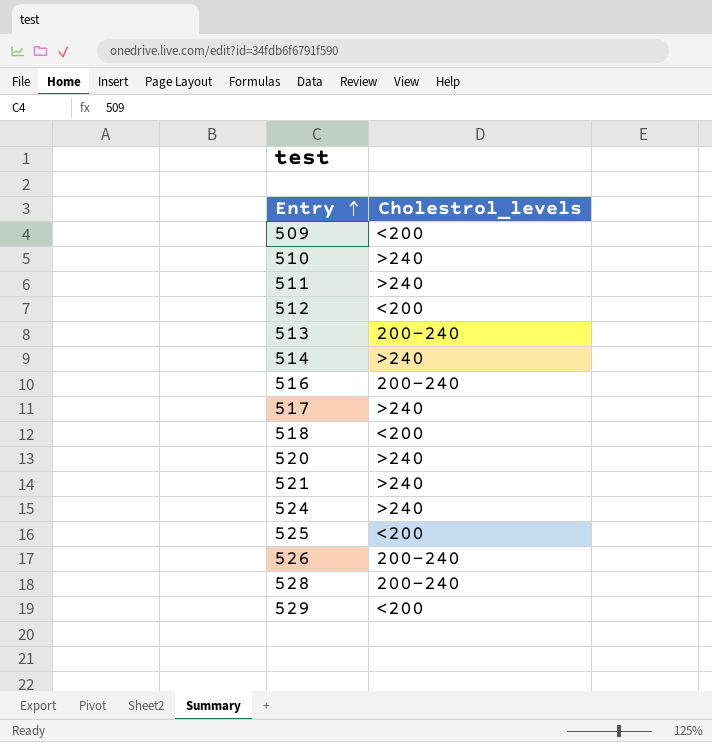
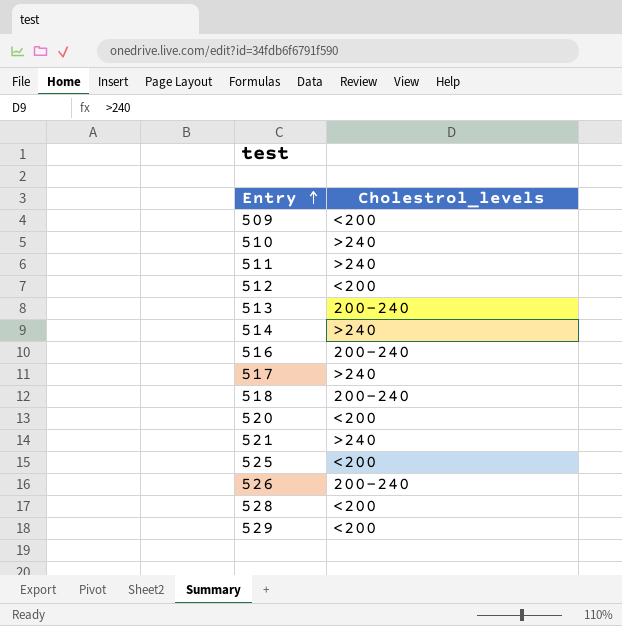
row 524: >240 -> none
518 | Cholestrol_levels: <200 -> 200-240
520 | Cholestrol_levels: >240 -> <200
528 | Cholestrol_levels: 200-240 -> <200

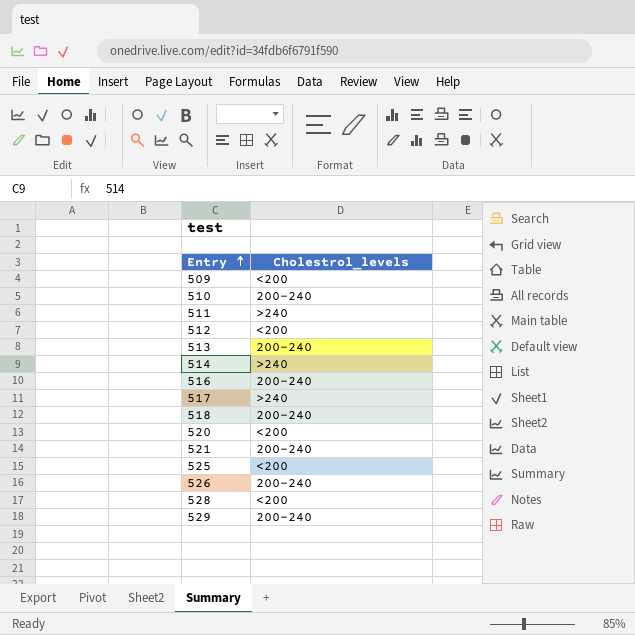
510 | Cholestrol_levels: >240 -> 200-240
521 | Cholestrol_levels: >240 -> 200-240
529 | Cholestrol_levels: <200 -> 200-240

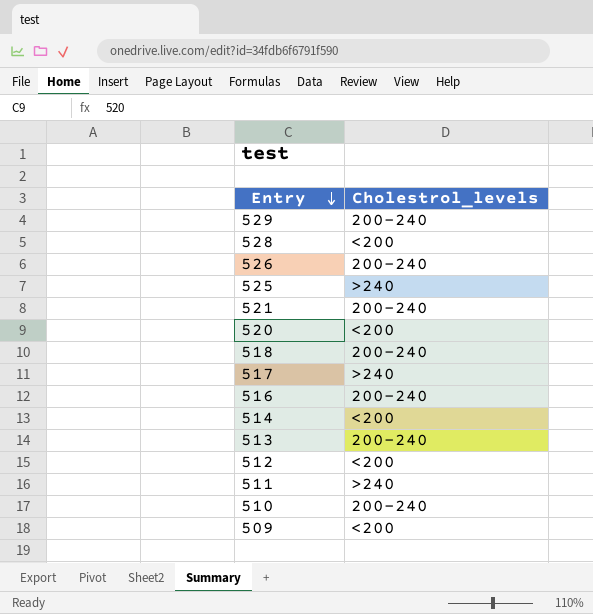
row order: Entry ascending -> Entry descending
525 | Cholestrol_levels: <200 -> >240
514 | Cholestrol_levels: >240 -> <200

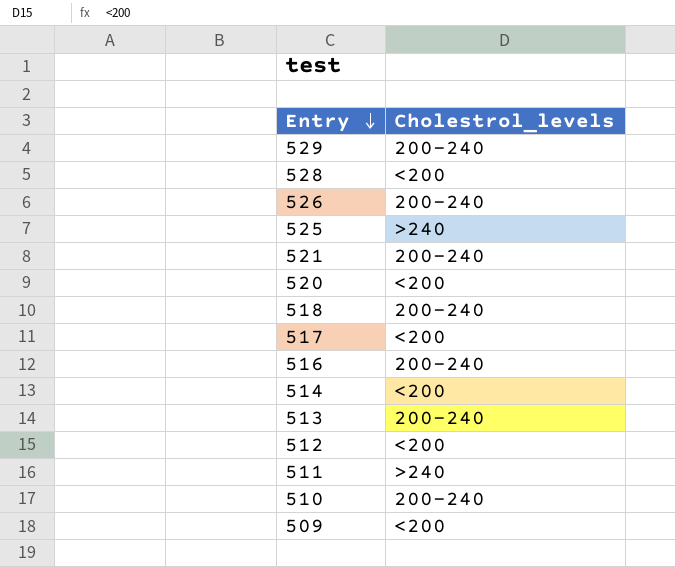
517 | Cholestrol_levels: >240 -> <200

